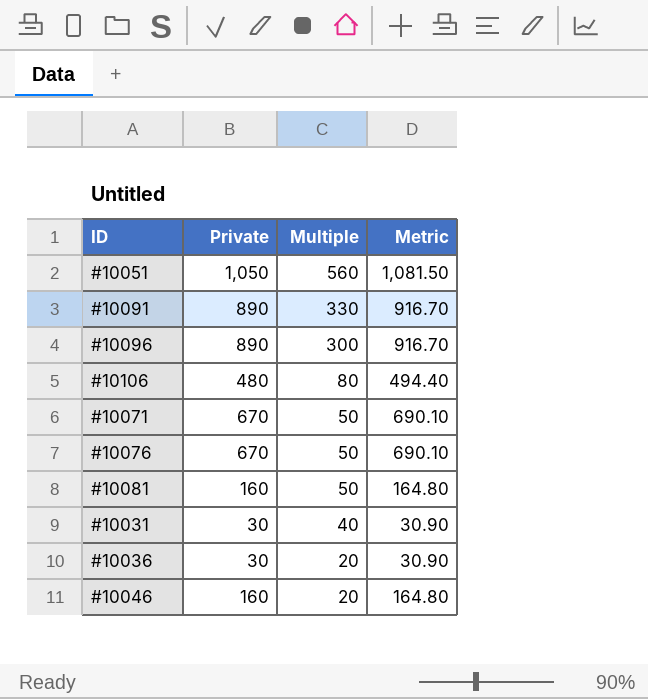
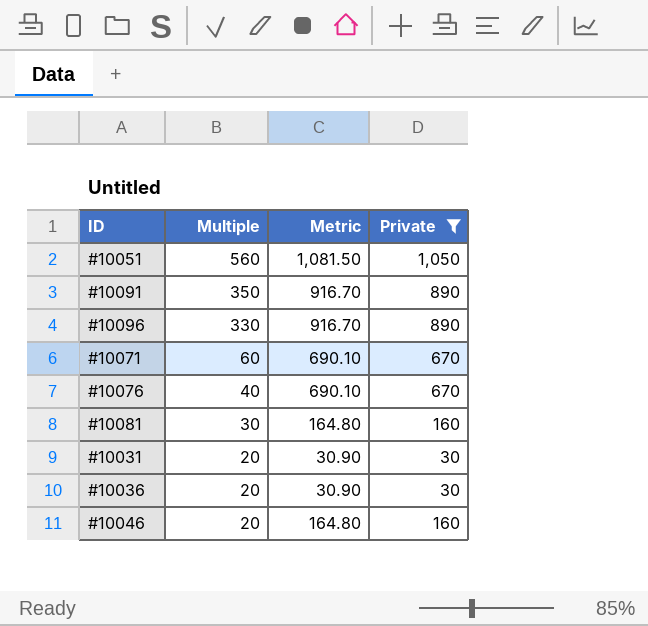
filter: none -> Private != 480
column Private | position: 2 -> 4
#10091 | Multiple: 330 -> 350
#10096 | Multiple: 300 -> 330
#10071 | Multiple: 50 -> 60
#10076 | Multiple: 50 -> 40
#10081 | Multiple: 50 -> 30
#10031 | Multiple: 40 -> 20

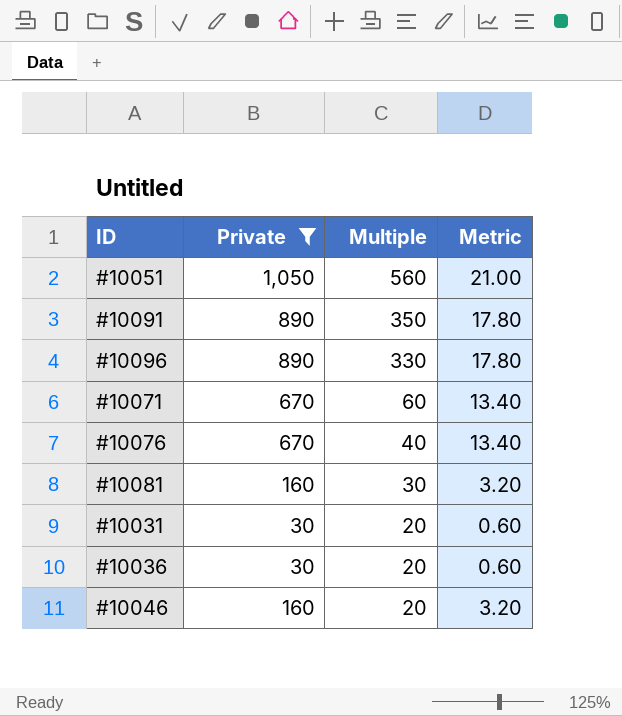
column Private | position: 4 -> 2
column Metric | formula: [Private] * 1.03 -> [Private] * 0.02

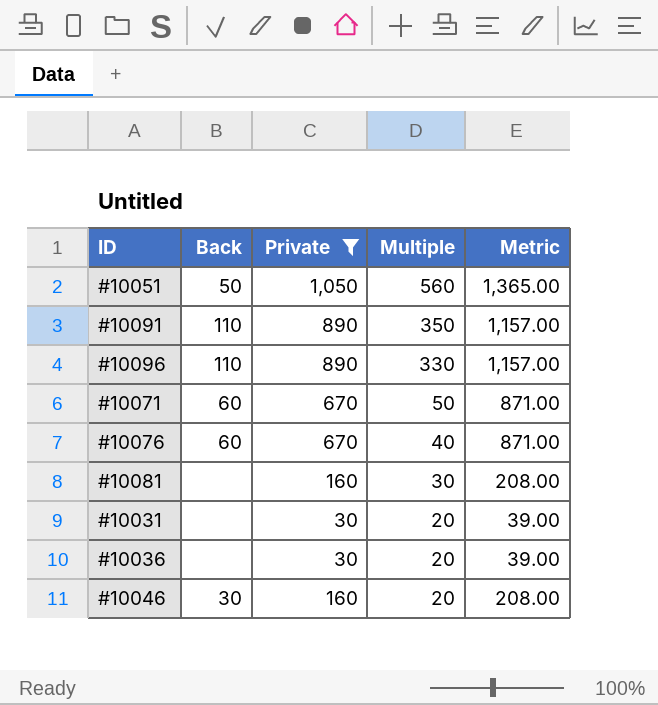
column Back | position: none -> 2
column Metric | formula: [Private] * 0.02 -> [Private] * 1.3
#10071 | Multiple: 60 -> 50

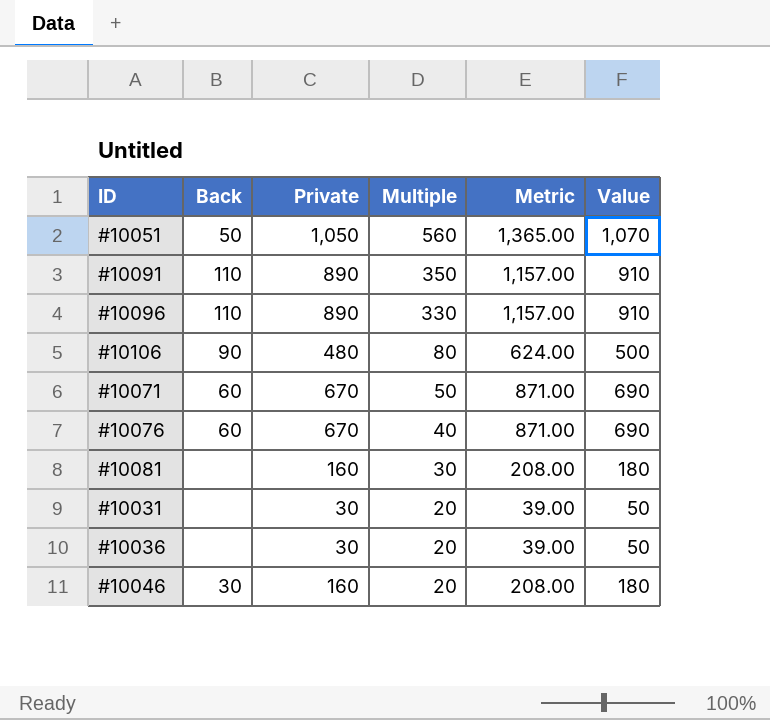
filter: Private != 480 -> none
column Value | formula: none -> [Private] + 20

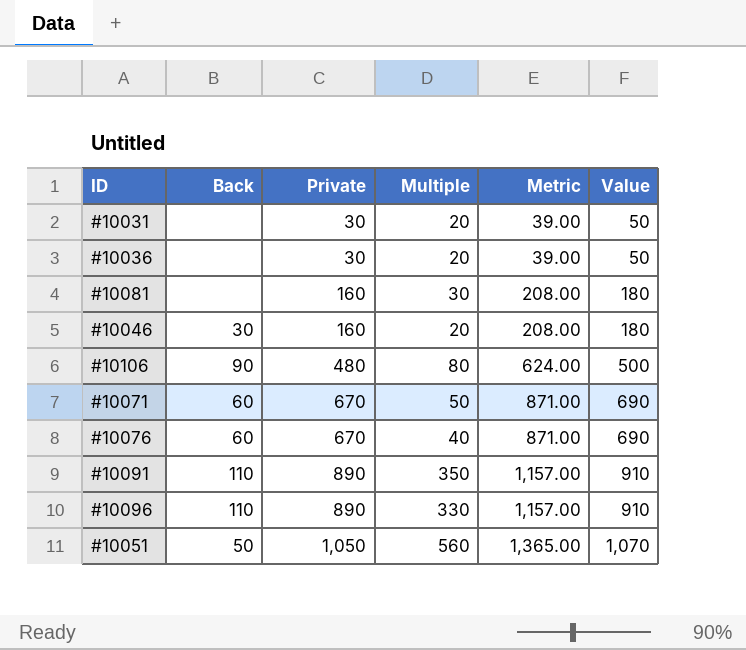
row order: Multiple descending -> Private ascending

